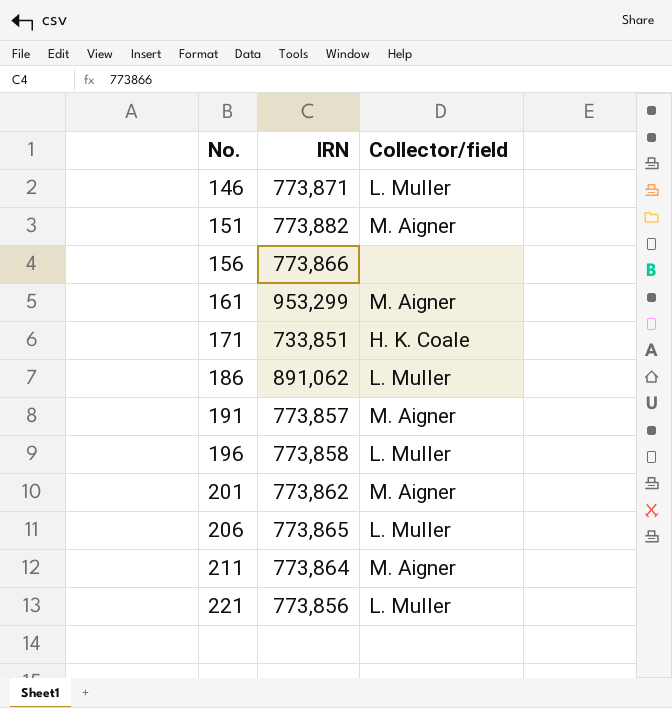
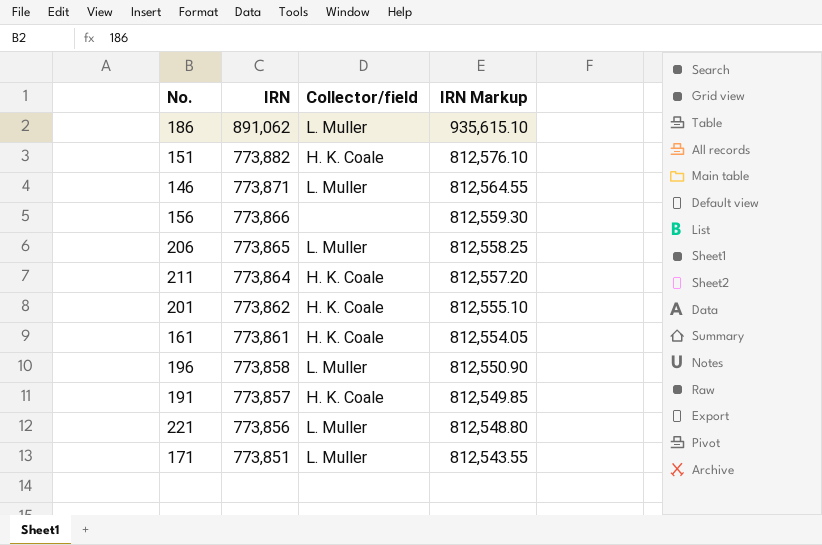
row order: No. ascending -> IRN descending
column IRN Markup | formula: none -> [IRN] * 1.05
151 | Collector/field: M. Aigner -> H. K. Coale
211 | Collector/field: M. Aigner -> H. K. Coale
201 | Collector/field: M. Aigner -> H. K. Coale
161 | IRN: 953,299 -> 773,861
161 | Collector/field: M. Aigner -> H. K. Coale
191 | Collector/field: M. Aigner -> H. K. Coale
171 | IRN: 733,851 -> 773,851
171 | Collector/field: H. K. Coale -> L. Muller

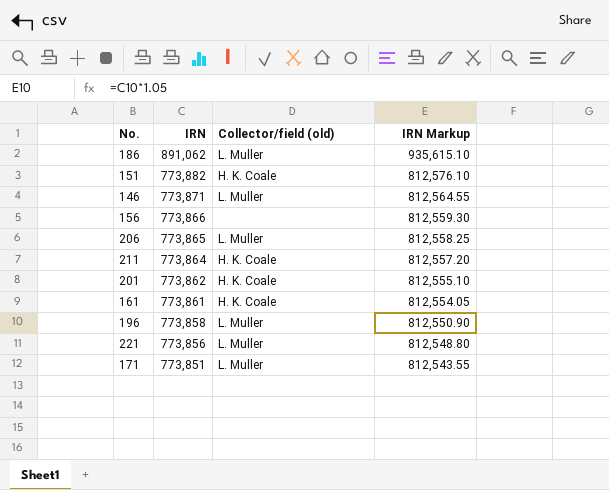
column name: Collector/field -> Collector/field (old)
row 191: 773,857 | H. K. Coale | 812,549.85 -> none

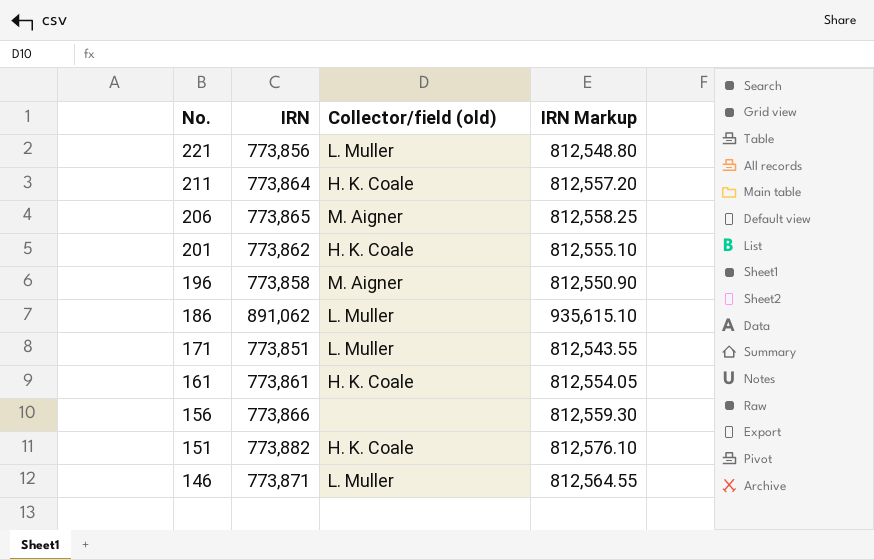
row order: IRN descending -> No. descending
206 | Collector/field (old): L. Muller -> M. Aigner
196 | Collector/field (old): L. Muller -> M. Aigner

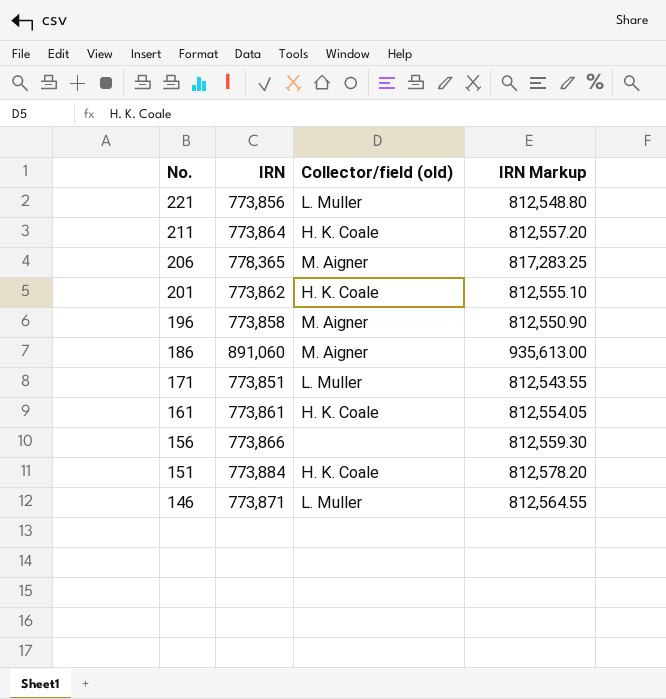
206 | IRN: 773,865 -> 778,365
206 | IRN Markup: 812,558.25 -> 817,283.25
186 | IRN: 891,062 -> 891,060
186 | Collector/field (old): L. Muller -> M. Aigner
186 | IRN Markup: 935,615.10 -> 935,613.00
151 | IRN: 773,882 -> 773,884
151 | IRN Markup: 812,576.10 -> 812,578.20

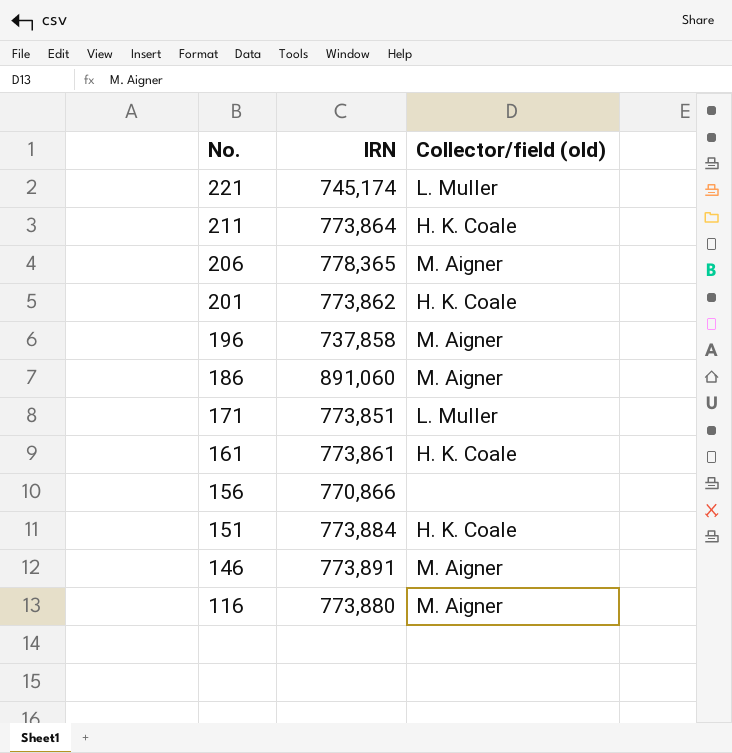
column IRN Markup | formula: [IRN] * 1.05 -> none
221 | IRN: 773,856 -> 745,174
196 | IRN: 773,858 -> 737,858
156 | IRN: 773,866 -> 770,866
146 | IRN: 773,871 -> 773,891
146 | Collector/field (old): L. Muller -> M. Aigner
row 116: none -> 773,880 | M. Aigner

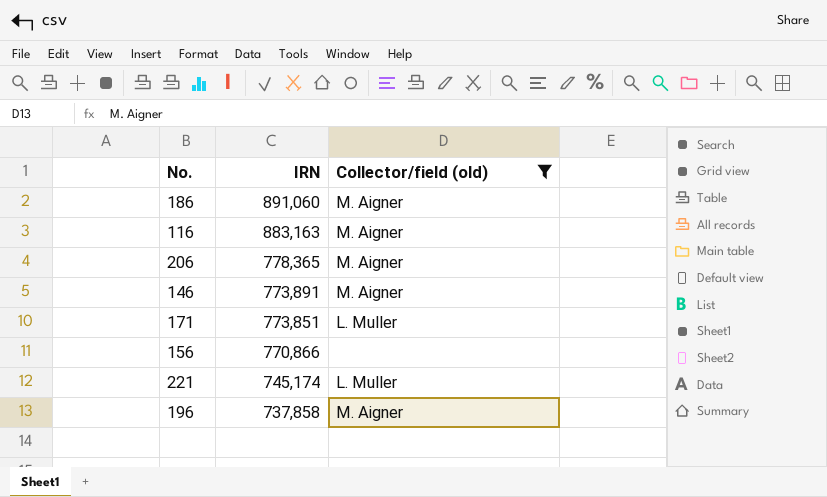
filter: none -> Collector/field (old) != H. K. Coale
row order: No. descending -> IRN descending
116 | IRN: 773,880 -> 883,163

